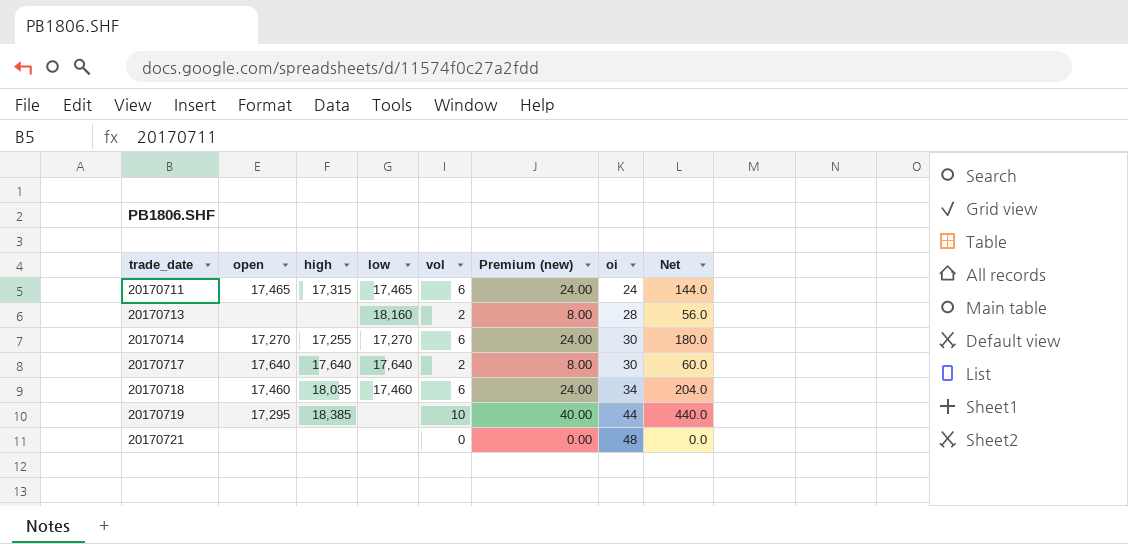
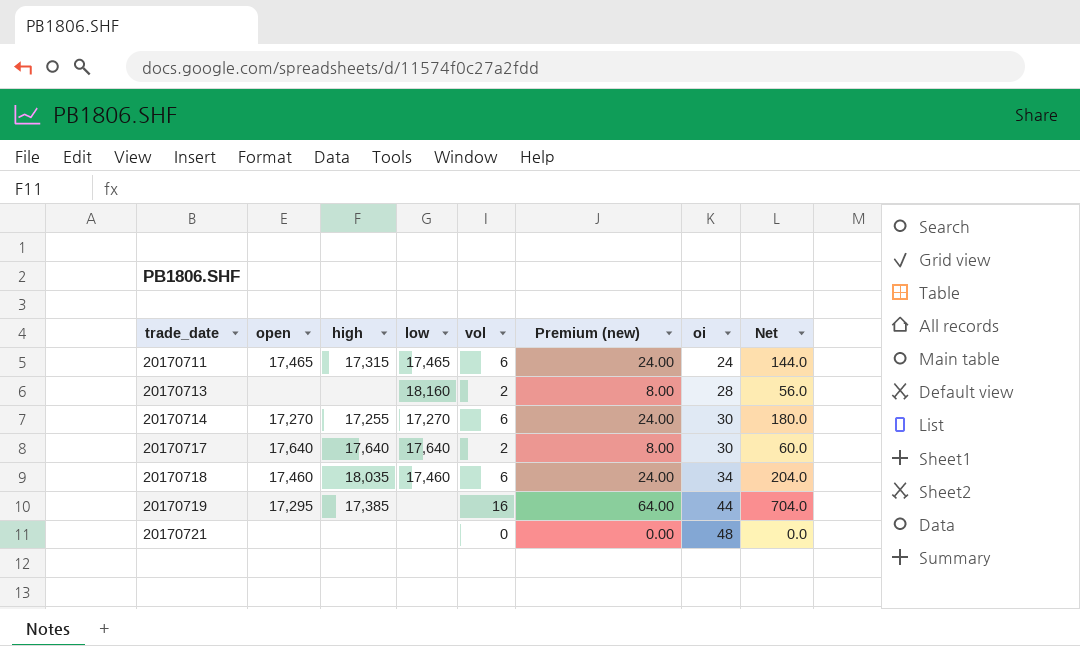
20170719 | high: 18,385 -> 17,385
20170719 | vol: 10 -> 16
20170719 | Premium (new): 40.00 -> 64.00
20170719 | Net: 440.0 -> 704.0

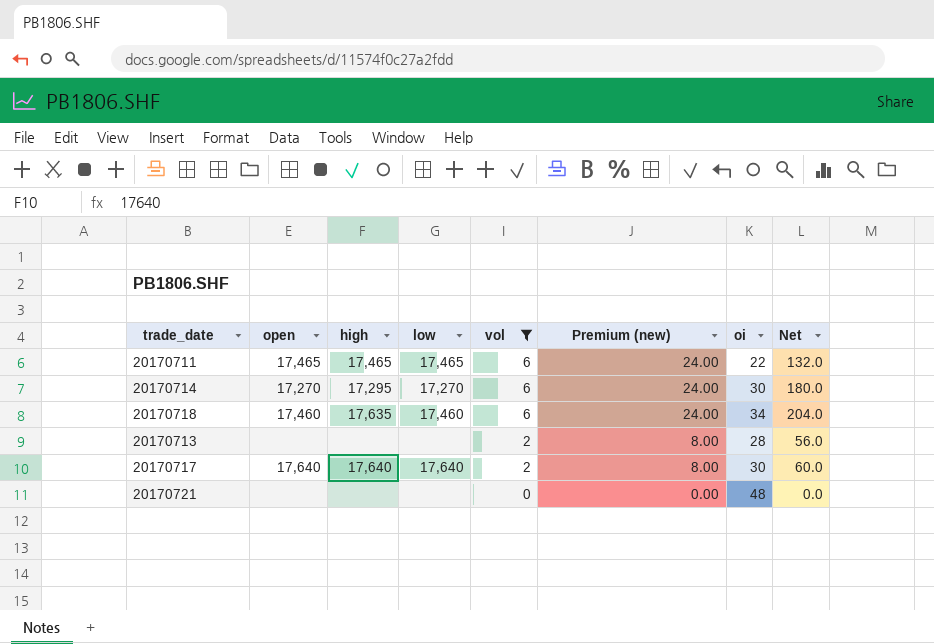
filter: none -> vol != 16
row order: trade_date ascending -> vol descending
20170711 | high: 17,315 -> 17,465
20170711 | oi: 24 -> 22
20170711 | Net: 144.0 -> 132.0
20170714 | high: 17,255 -> 17,295
20170718 | high: 18,035 -> 17,635
20170713 | low: 18,160 -> none

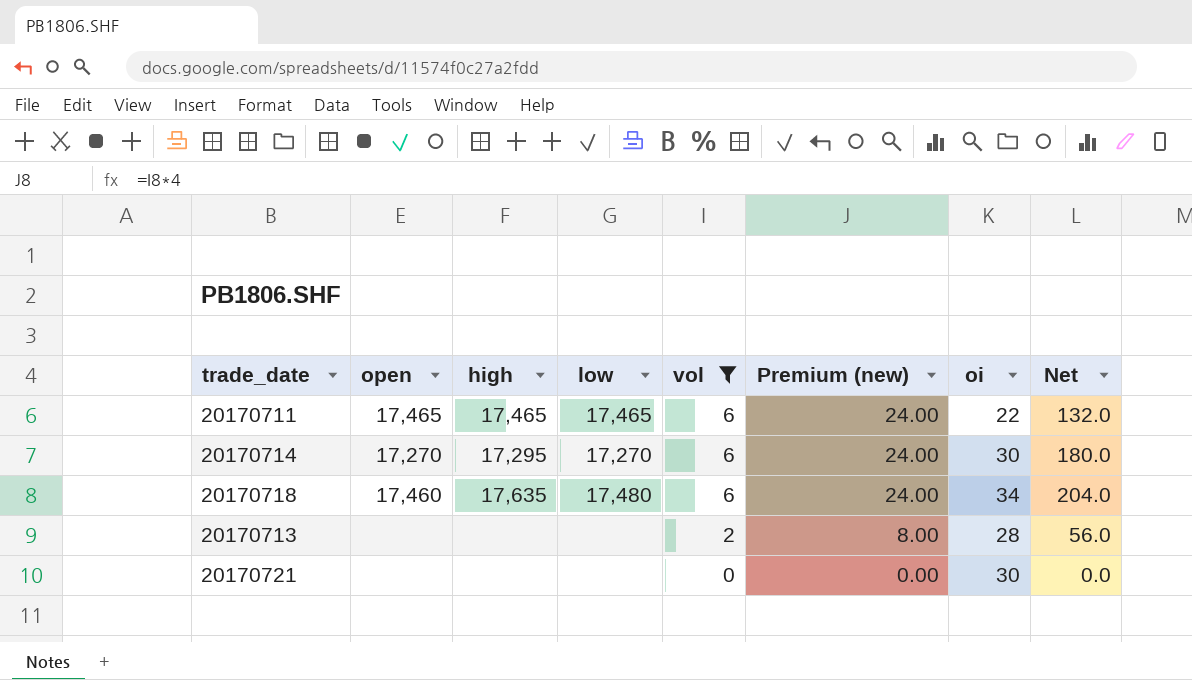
row 20170717: 17,640 | 17,640 | 17,640 | 2 | 8.00 | 30 | 60.0 -> none
20170718 | low: 17,460 -> 17,480
20170721 | oi: 48 -> 30

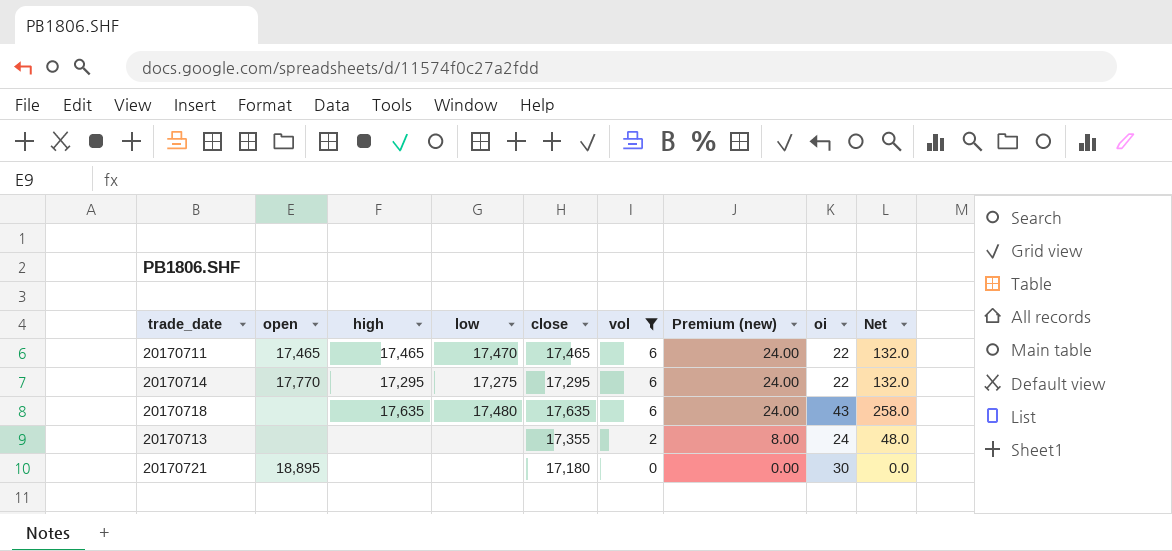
column close | position: none -> 5
20170711 | low: 17,465 -> 17,470
20170714 | open: 17,270 -> 17,770
20170714 | low: 17,270 -> 17,275
20170714 | oi: 30 -> 22
20170714 | Net: 180.0 -> 132.0
20170718 | open: 17,460 -> none
20170718 | oi: 34 -> 43
20170718 | Net: 204.0 -> 258.0
20170713 | oi: 28 -> 24
20170713 | Net: 56.0 -> 48.0
20170721 | open: none -> 18,895

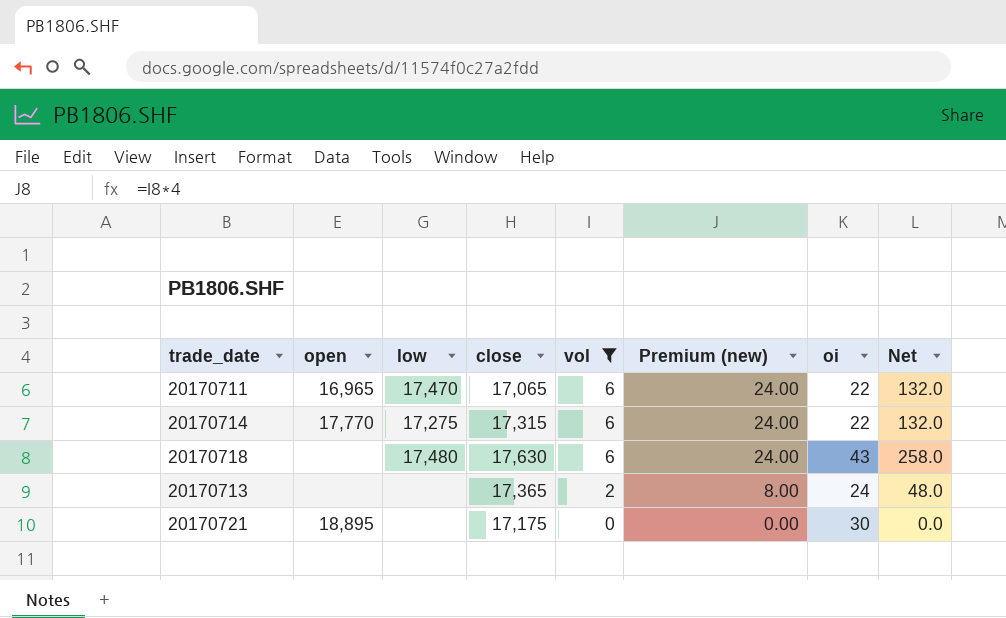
column high | position: 3 -> none
20170711 | open: 17,465 -> 16,965
20170711 | close: 17,465 -> 17,065
20170714 | close: 17,295 -> 17,315
20170718 | close: 17,635 -> 17,630
20170713 | close: 17,355 -> 17,365
20170721 | close: 17,180 -> 17,175

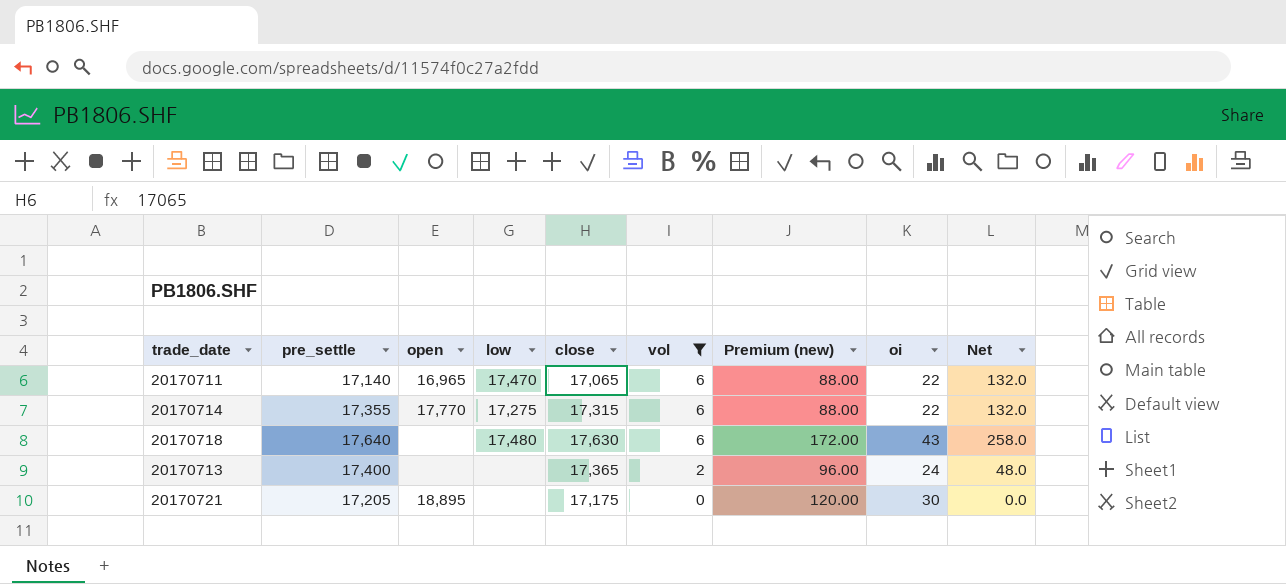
column pre_settle | position: none -> 2
column Premium (new) | formula: [vol] * 4 -> [oi] * 4

